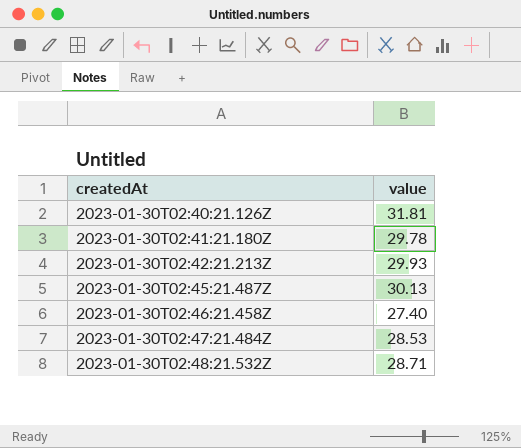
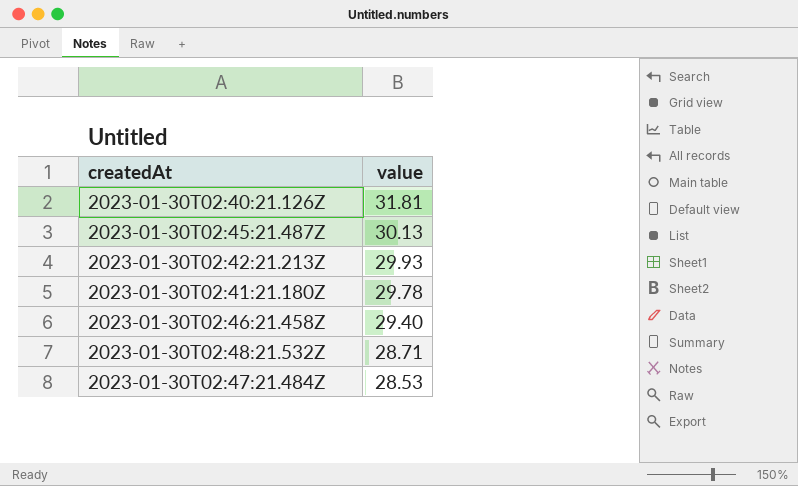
row order: createdAt ascending -> value descending
2023-01-30T02:46:21.458Z | value: 27.40 -> 29.40

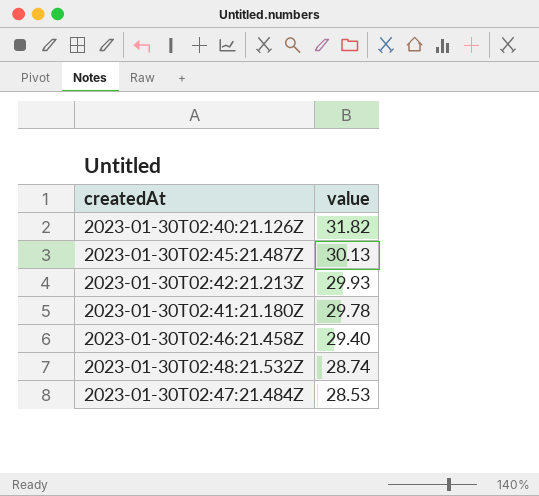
2023-01-30T02:40:21.126Z | value: 31.81 -> 31.82
2023-01-30T02:48:21.532Z | value: 28.71 -> 28.74

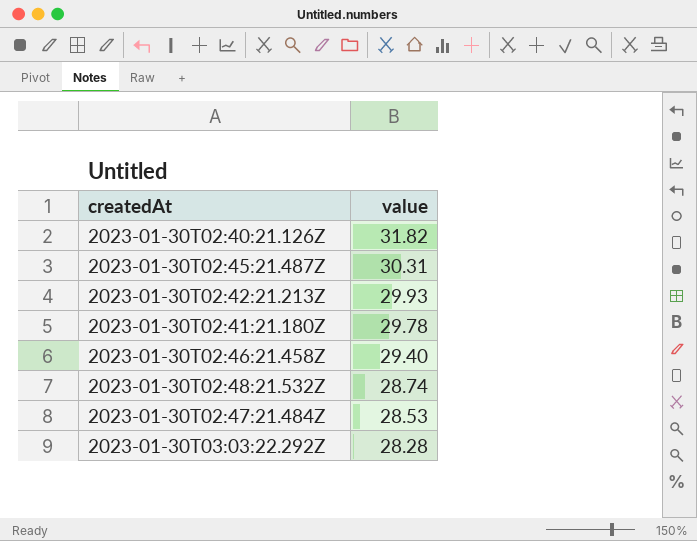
2023-01-30T02:45:21.487Z | value: 30.13 -> 30.31
row 2023-01-30T03:03:22.292Z: none -> 28.28

